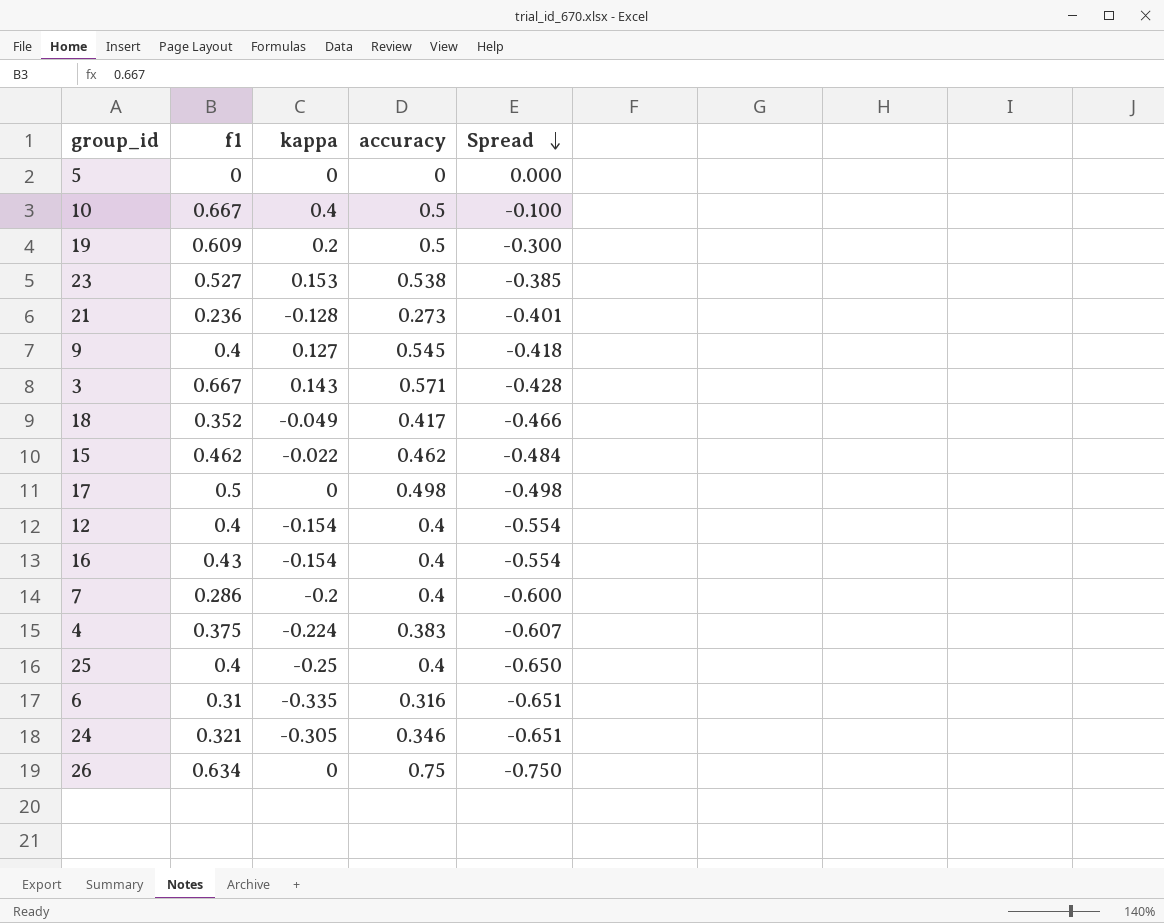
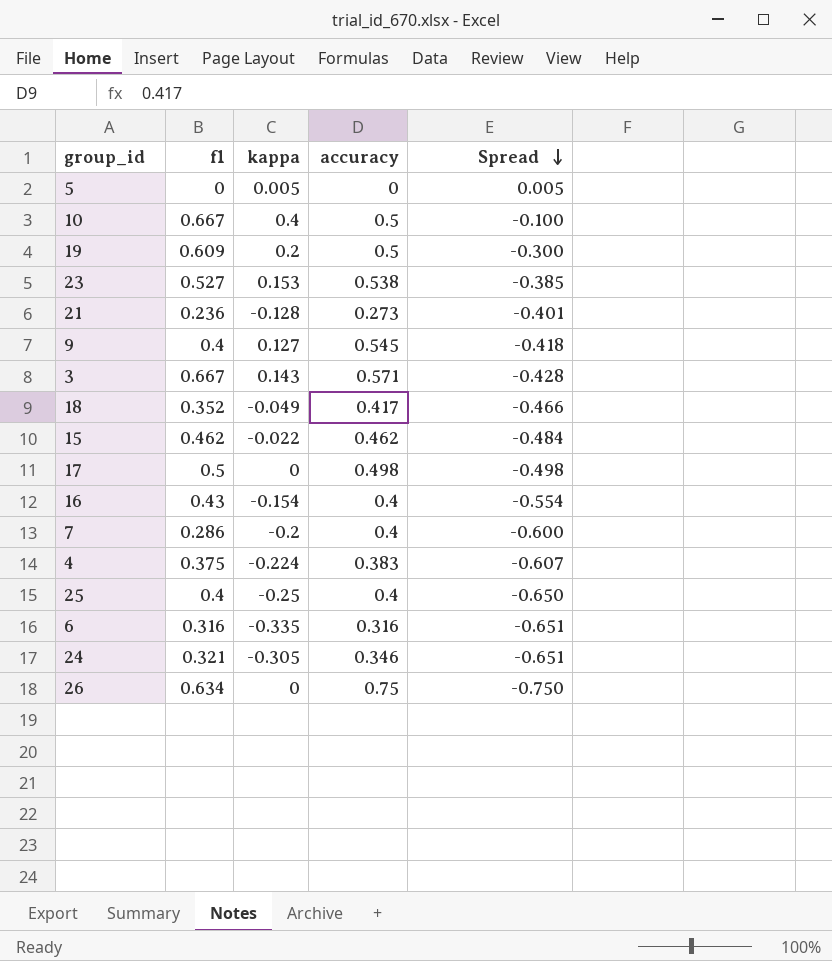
row 12: 0.4 | -0.154 | 0.4 | -0.554 -> none
5 | kappa: 0 -> 0.005
5 | Spread: 0.000 -> 0.005
6 | f1: 0.31 -> 0.316

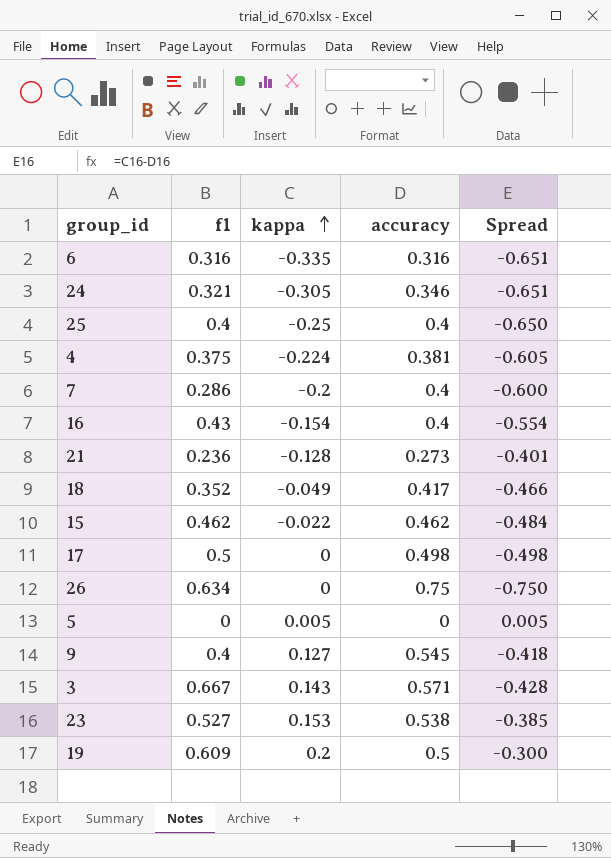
row order: Spread descending -> kappa ascending
row 10: 0.667 | 0.4 | 0.5 | -0.100 -> none
4 | accuracy: 0.383 -> 0.381
4 | Spread: -0.607 -> -0.605

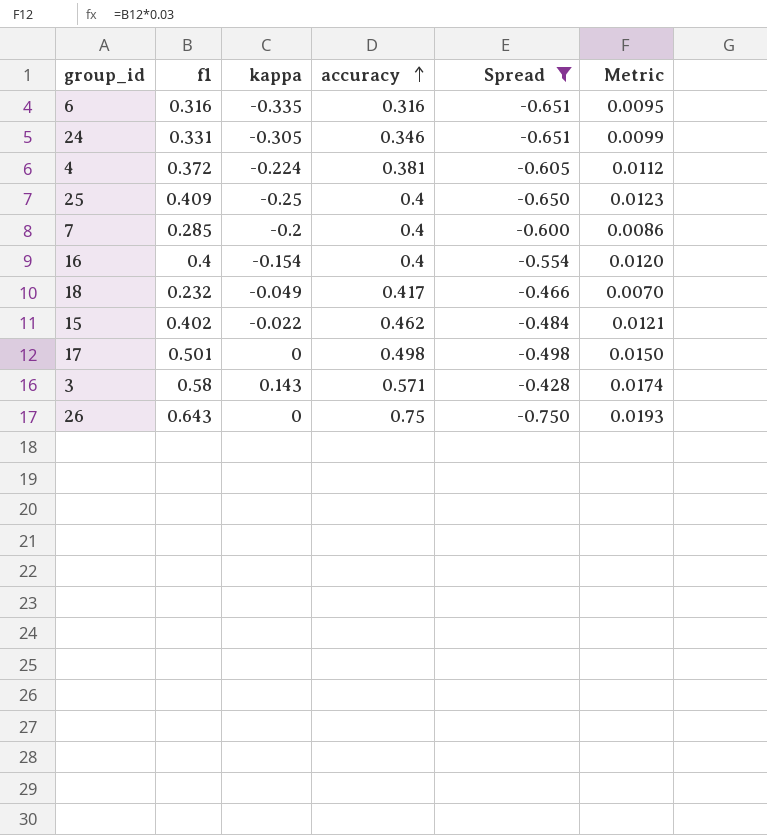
filter: none -> Spread <= -0.428
row order: kappa ascending -> accuracy ascending
column Metric | formula: none -> [f1] * 0.03
24 | f1: 0.321 -> 0.331
4 | f1: 0.375 -> 0.372
25 | f1: 0.4 -> 0.409
7 | f1: 0.286 -> 0.285
16 | f1: 0.43 -> 0.4
18 | f1: 0.352 -> 0.232
15 | f1: 0.462 -> 0.402
17 | f1: 0.5 -> 0.501
3 | f1: 0.667 -> 0.58
26 | f1: 0.634 -> 0.643

